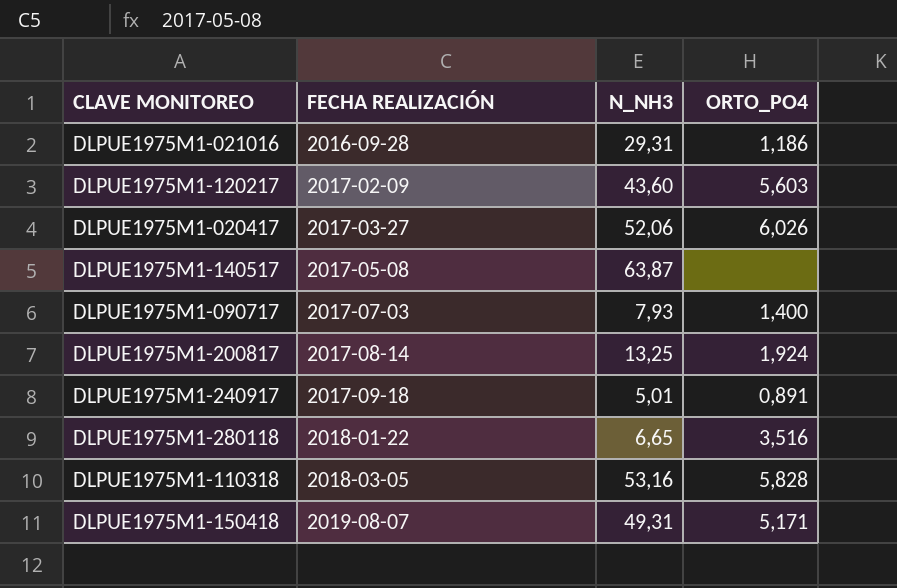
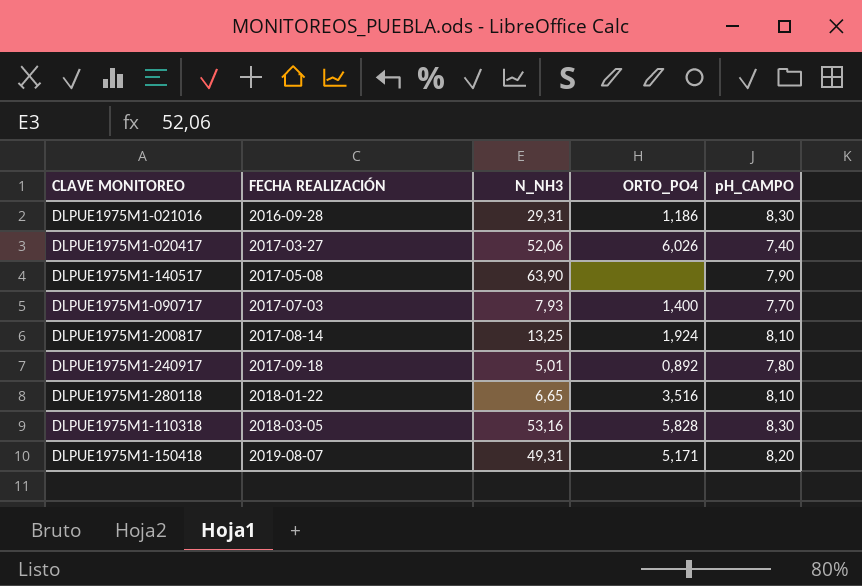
column pH_CAMPO | position: none -> 5
row DLPUE1975M1-120217: 2017-02-09 | 43,60 | 5,603 -> none
DLPUE1975M1-140517 | N_NH3: 63,87 -> 63,90
DLPUE1975M1-240917 | ORTO_PO4: 0,891 -> 0,892

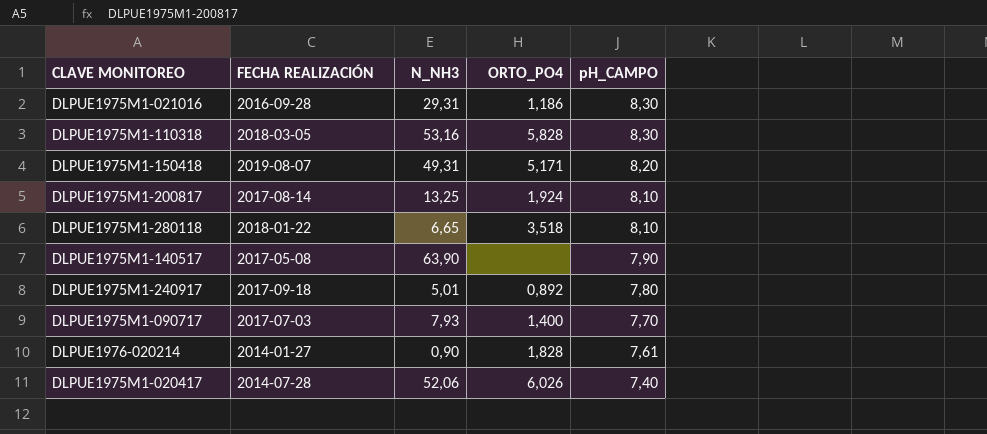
row order: FECHA REALIZACIÓN ascending -> pH_CAMPO descending
DLPUE1975M1-280118 | ORTO_PO4: 3,516 -> 3,518
row DLPUE1976-020214: none -> 2014-01-27 | 0,90 | 1,828 | 7,61
DLPUE1975M1-020417 | FECHA REALIZACIÓN: 2017-03-27 -> 2014-07-28

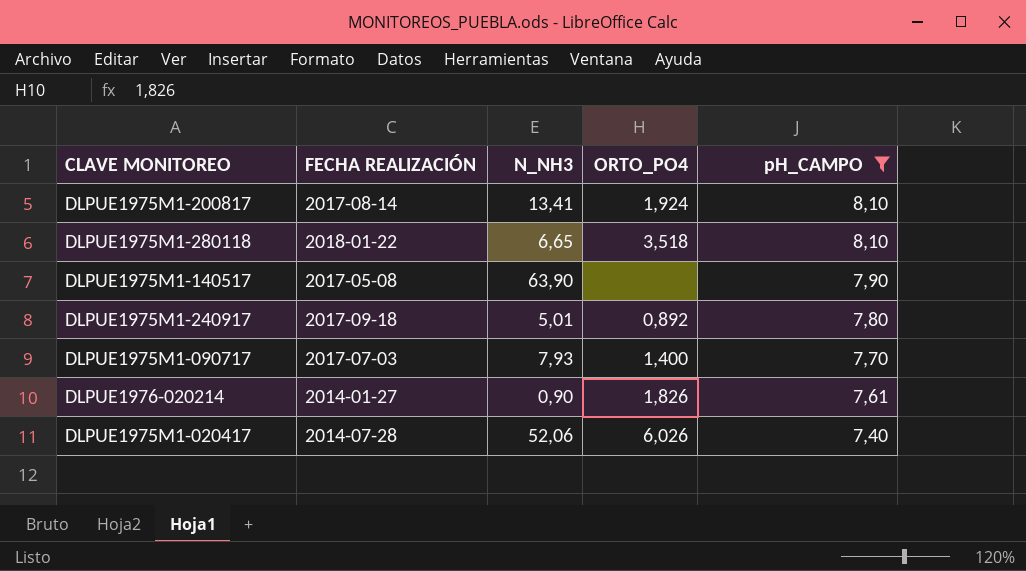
filter: none -> pH_CAMPO <= 8,10
DLPUE1975M1-200817 | N_NH3: 13,25 -> 13,41
DLPUE1976-020214 | ORTO_PO4: 1,828 -> 1,826

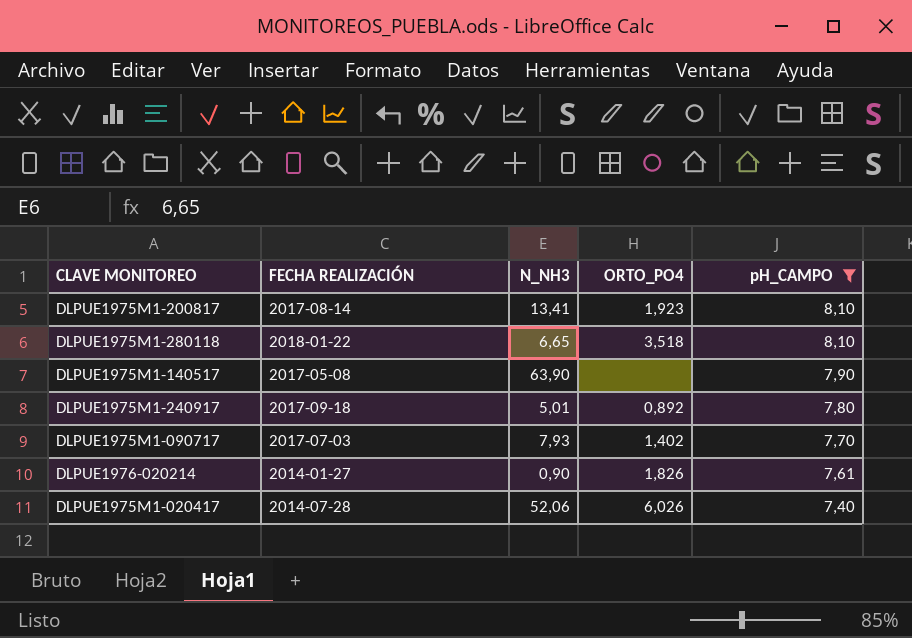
DLPUE1975M1-200817 | ORTO_PO4: 1,924 -> 1,923
DLPUE1975M1-090717 | ORTO_PO4: 1,400 -> 1,402

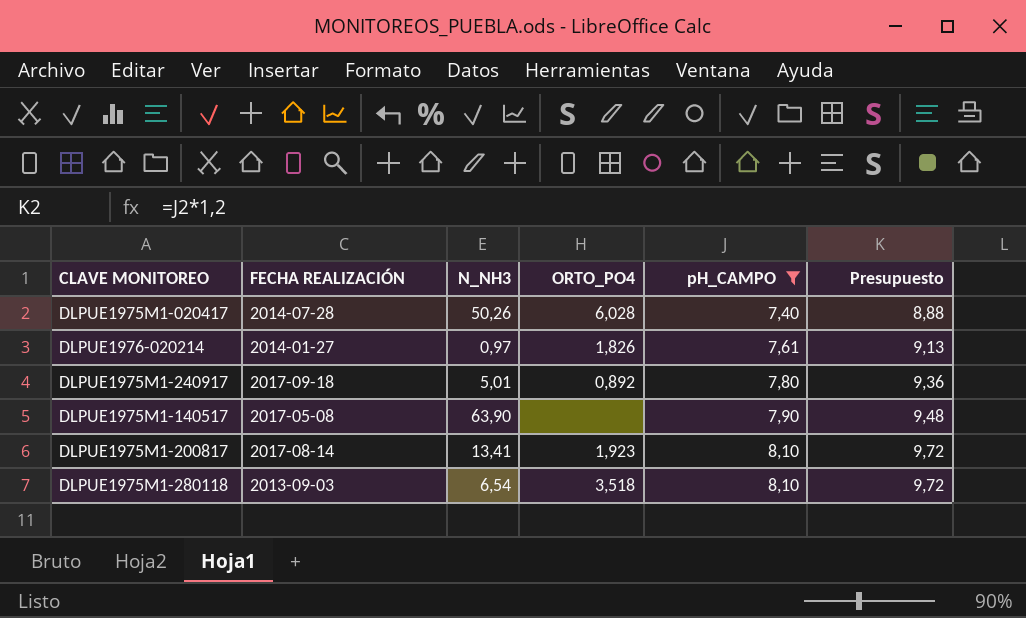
row order: pH_CAMPO descending -> pH_CAMPO ascending
column Presupuesto | formula: none -> [pH_CAMPO] * 1,2
row DLPUE1975M1-090717: 2017-07-03 | 7,93 | 1,402 | 7,70 -> none
DLPUE1975M1-020417 | N_NH3: 52,06 -> 50,26
DLPUE1975M1-020417 | ORTO_PO4: 6,026 -> 6,028
DLPUE1976-020214 | N_NH3: 0,90 -> 0,97
DLPUE1975M1-280118 | FECHA REALIZACIÓN: 2018-01-22 -> 2013-09-03
DLPUE1975M1-280118 | N_NH3: 6,65 -> 6,54

